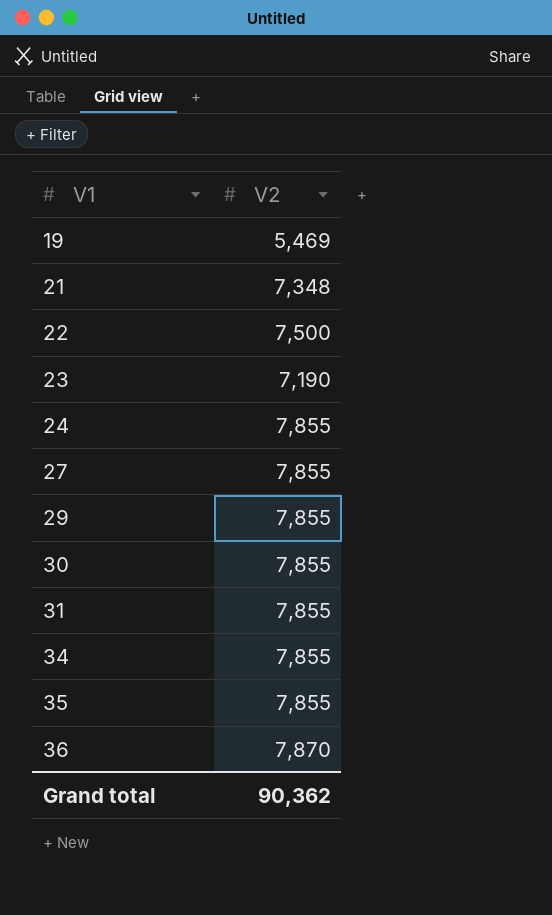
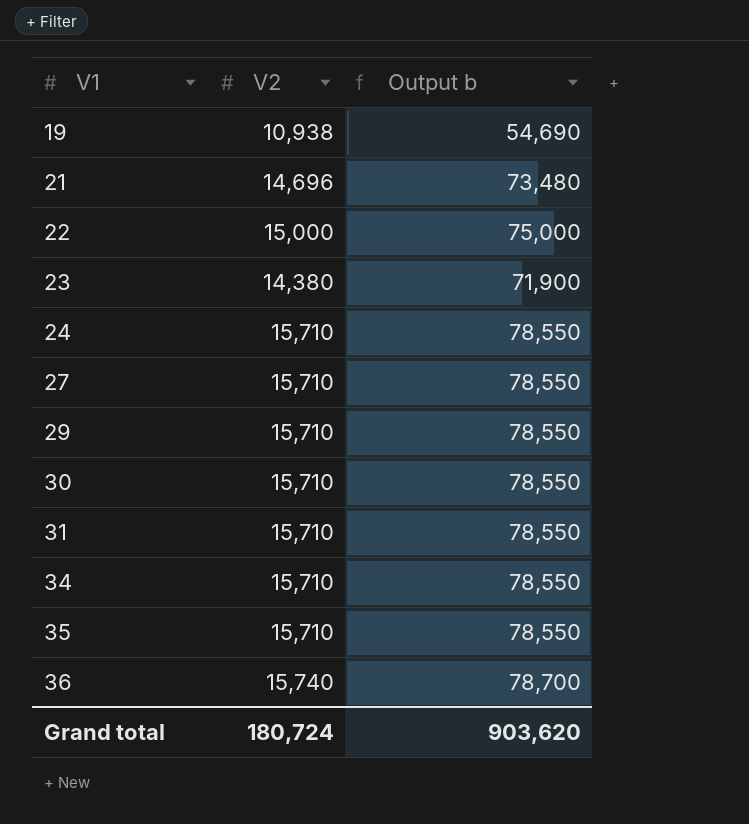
column Output b | formula: none -> [V2] * 5
19 | V2: 5,469 -> 10,938
21 | V2: 7,348 -> 14,696
22 | V2: 7,500 -> 15,000
23 | V2: 7,190 -> 14,380
24 | V2: 7,855 -> 15,710
27 | V2: 7,855 -> 15,710
29 | V2: 7,855 -> 15,710
30 | V2: 7,855 -> 15,710
31 | V2: 7,855 -> 15,710
34 | V2: 7,855 -> 15,710
35 | V2: 7,855 -> 15,710
36 | V2: 7,870 -> 15,740
Grand total | V2: 90,362 -> 180,724

